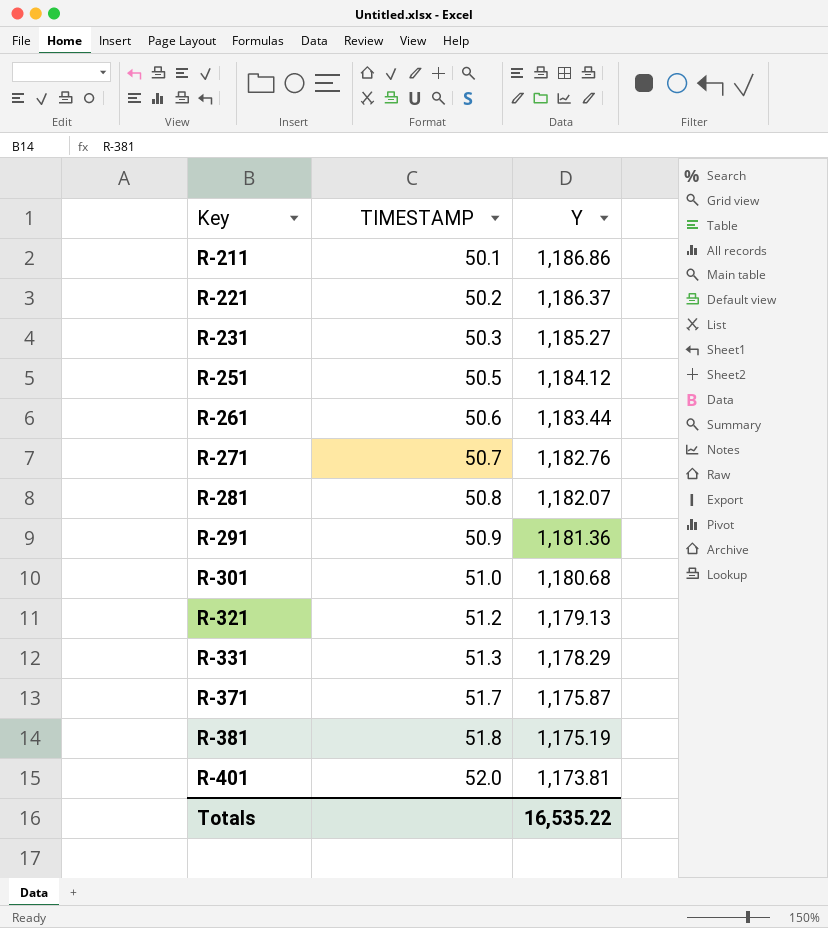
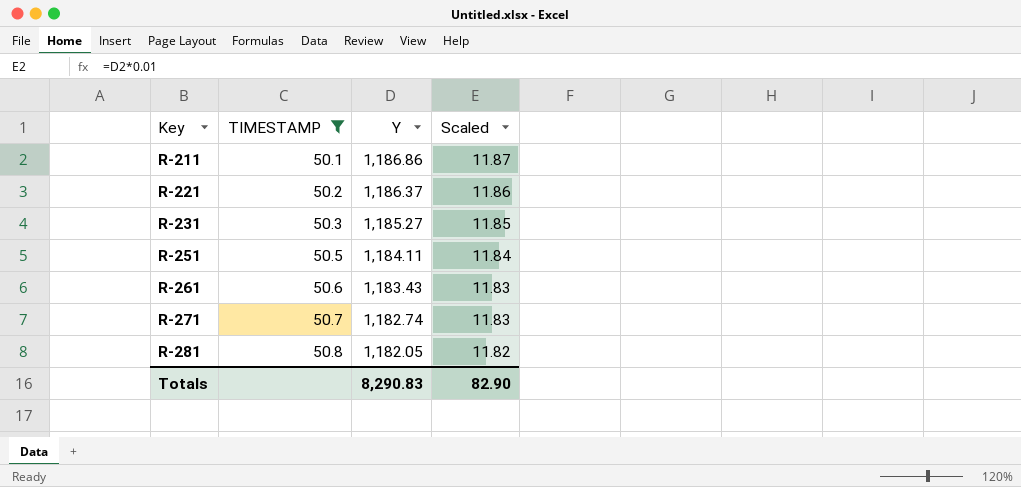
filter: none -> TIMESTAMP <= 50.8
column Scaled | formula: none -> [Y] * 0.01
R-251 | Y: 1,184.12 -> 1,184.11
R-261 | Y: 1,183.44 -> 1,183.43
R-271 | Y: 1,182.76 -> 1,182.74
R-281 | Y: 1,182.07 -> 1,182.05
Totals | Y: 16,535.22 -> 8,290.83

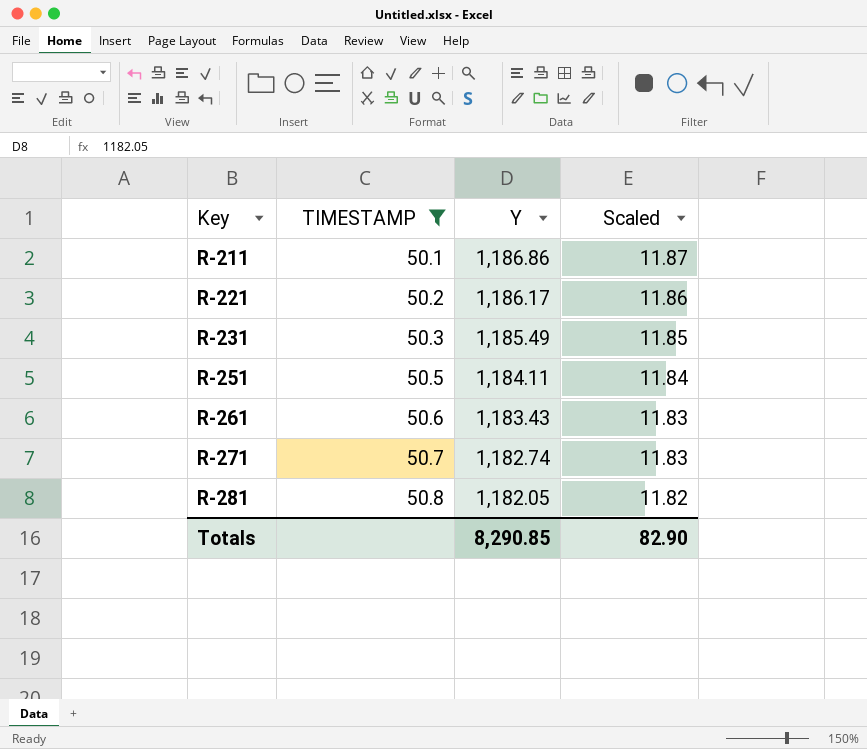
R-221 | Y: 1,186.37 -> 1,186.17
R-231 | Y: 1,185.27 -> 1,185.49
Totals | Y: 8,290.83 -> 8,290.85

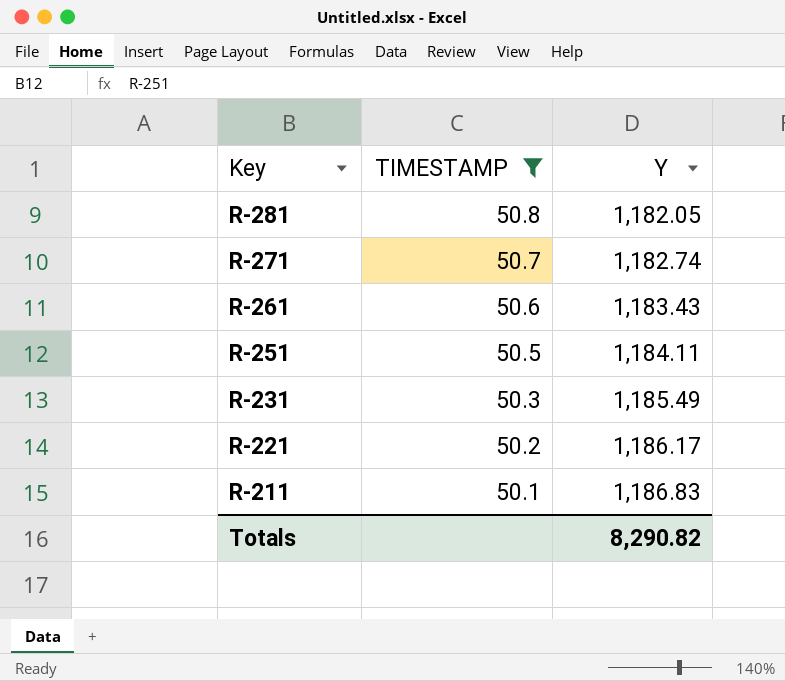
row order: Key ascending -> Key descending
column Scaled | formula: [Y] * 0.01 -> none
R-211 | Y: 1,186.86 -> 1,186.83
Totals | Y: 8,290.85 -> 8,290.82

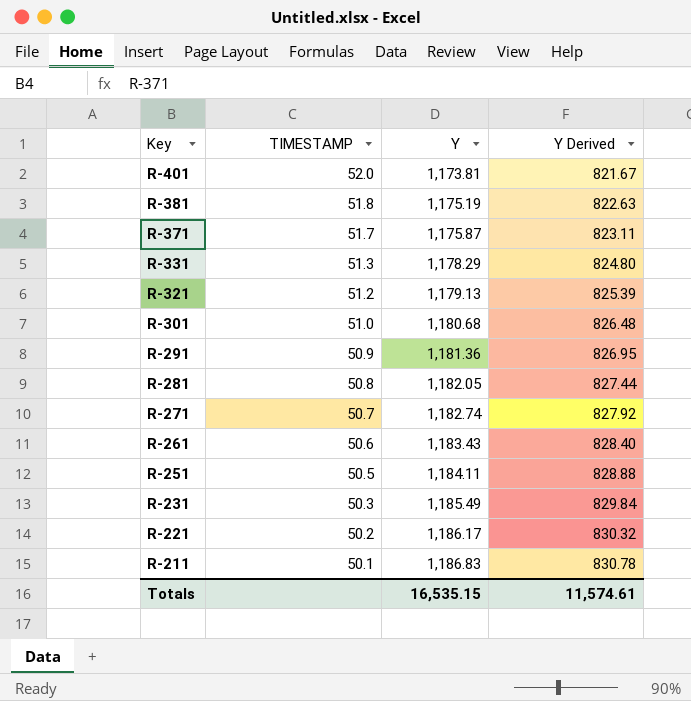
filter: TIMESTAMP <= 50.8 -> none
column Y Derived | formula: none -> [Y] * 0.7
Totals | Y: 8,290.82 -> 16,535.15

